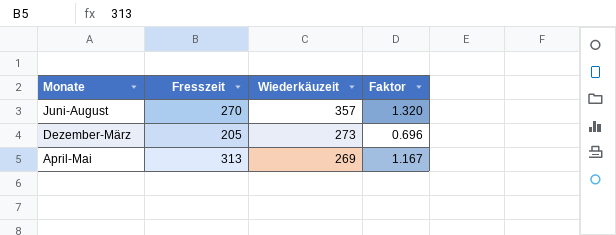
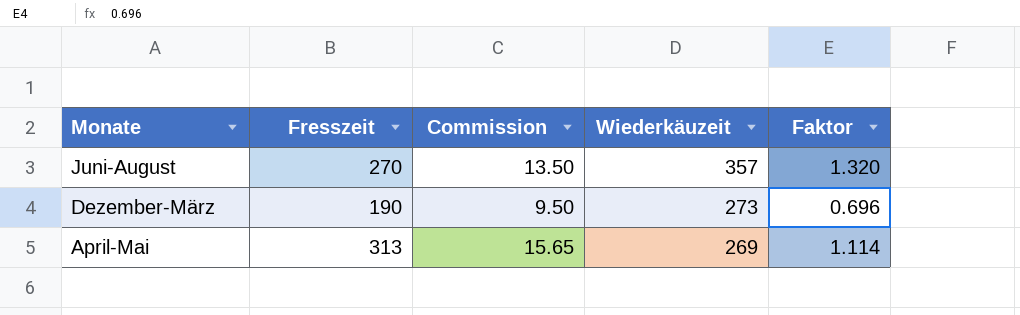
column Commission | formula: none -> [Fresszeit] * 0.05
Dezember-März | Fresszeit: 205 -> 190
April-Mai | Faktor: 1.167 -> 1.114

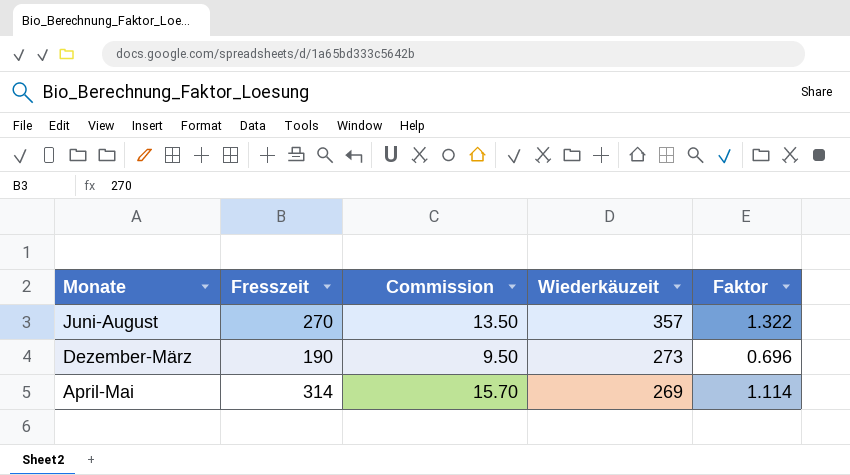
Juni-August | Faktor: 1.320 -> 1.322
April-Mai | Fresszeit: 313 -> 314
April-Mai | Commission: 15.65 -> 15.70

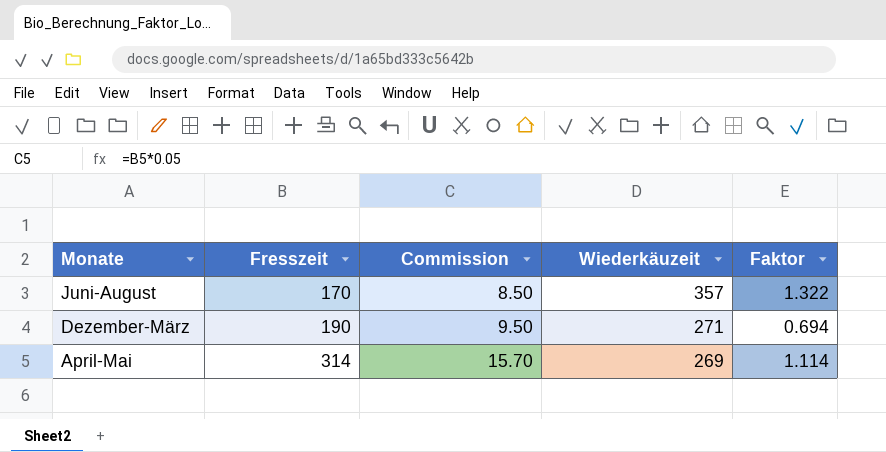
Juni-August | Fresszeit: 270 -> 170
Juni-August | Commission: 13.50 -> 8.50
Dezember-März | Wiederkäuzeit: 273 -> 271
Dezember-März | Faktor: 0.696 -> 0.694

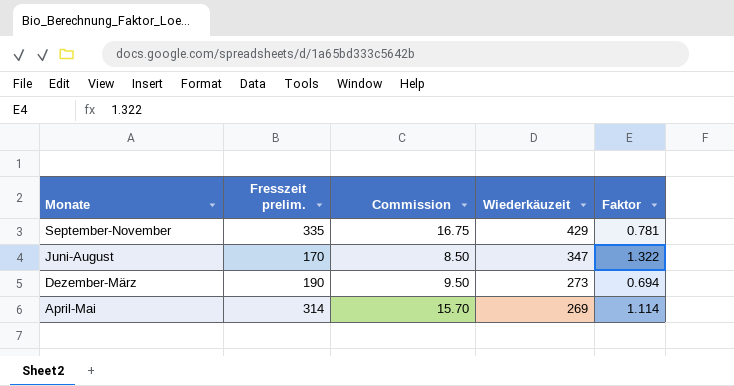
column name: Fresszeit -> Fresszeit prelim.
row September-November: none -> 335 | 16.75 | 429 | 0.781
Juni-August | Wiederkäuzeit: 357 -> 347
Dezember-März | Wiederkäuzeit: 271 -> 273

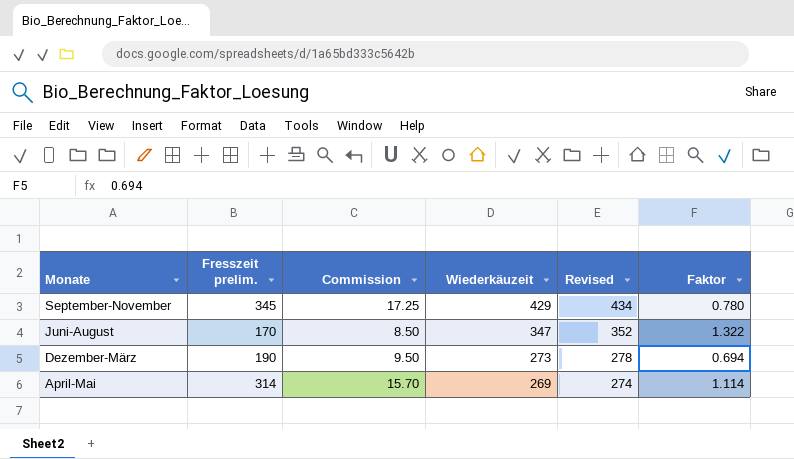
column Revised | formula: none -> [Wiederkäuzeit] + 5
September-November | Fresszeit prelim.: 335 -> 345
September-November | Commission: 16.75 -> 17.25
September-November | Faktor: 0.781 -> 0.780

